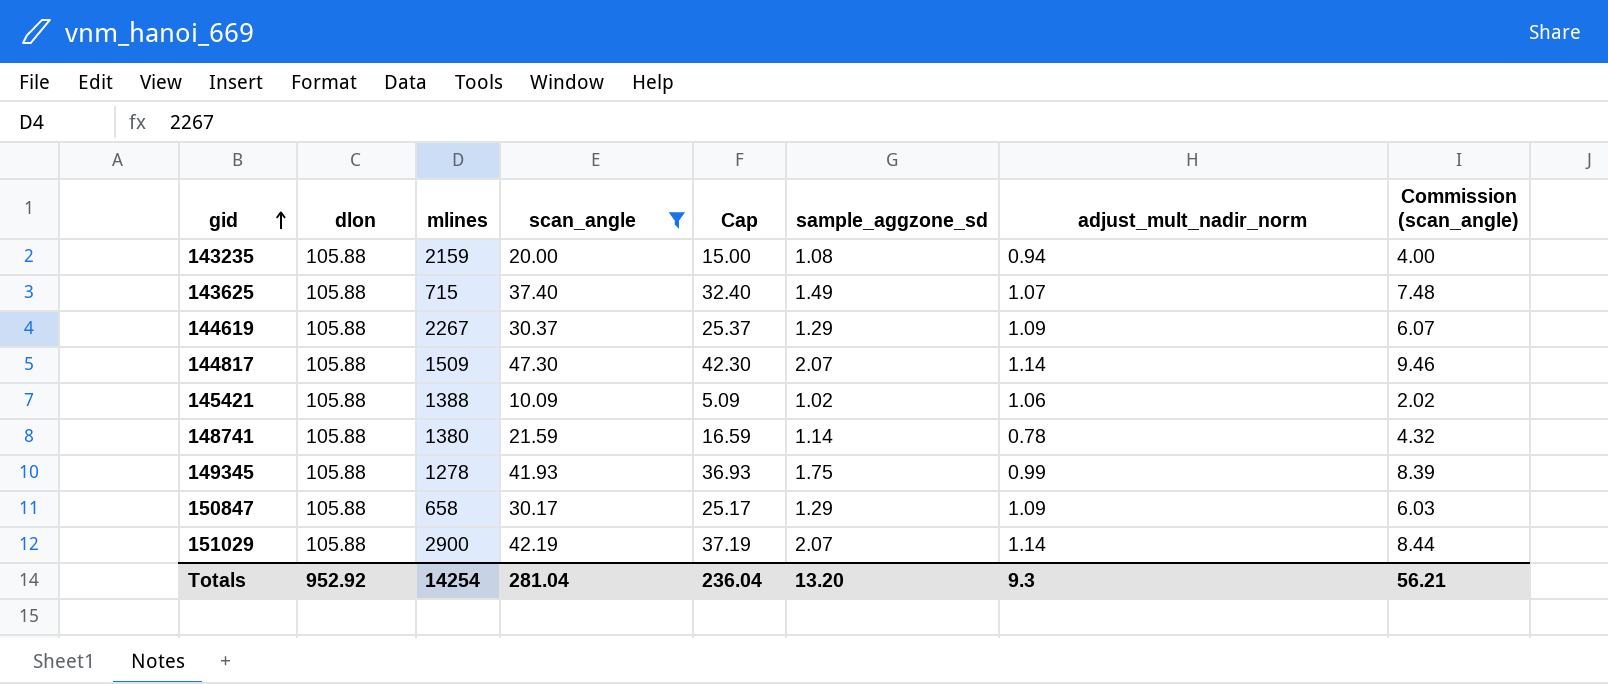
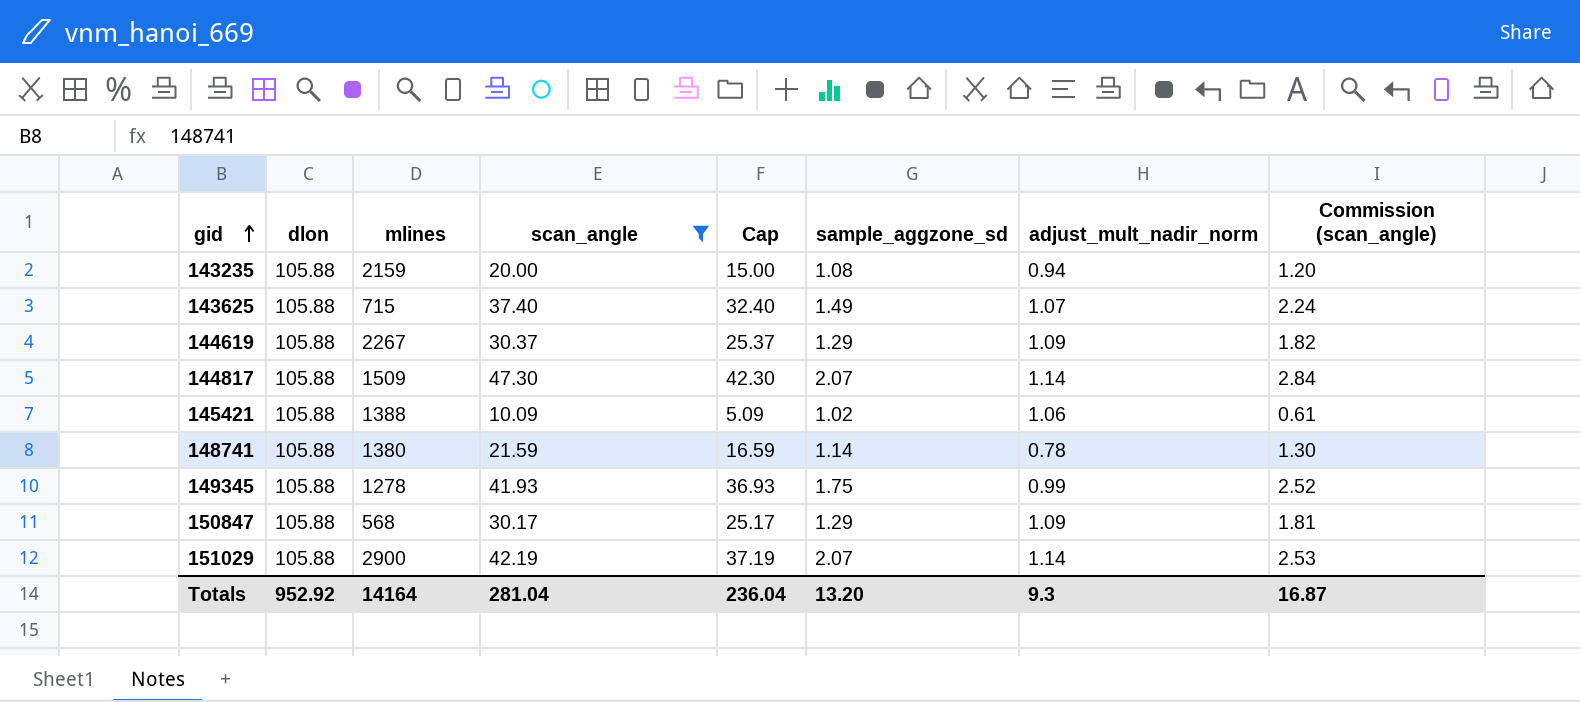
column Commission (scan_angle) | formula: [scan_angle] * 0.2 -> [scan_angle] * 0.06
150847 | mlines: 658 -> 568
Totals | mlines: 14254 -> 14164
Totals | Commission (scan_angle): 56.21 -> 16.87

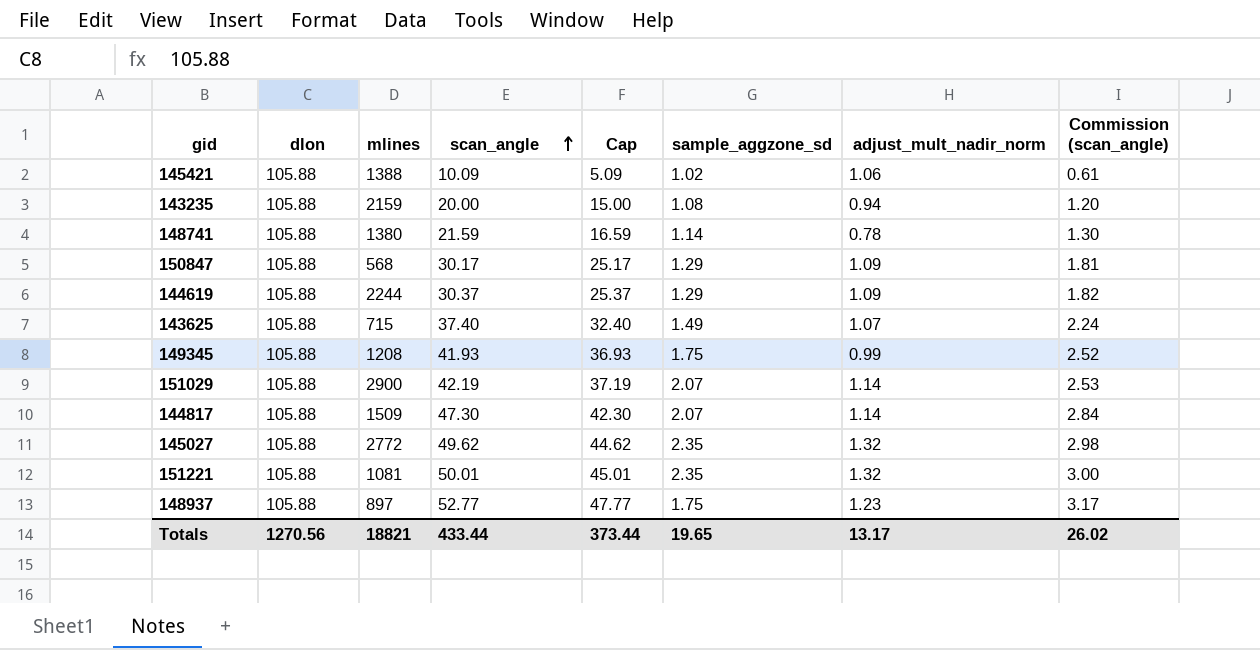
filter: scan_angle <= 47.30 -> none
row order: gid ascending -> scan_angle ascending
144619 | mlines: 2267 -> 2244
149345 | mlines: 1278 -> 1208
Totals | dlon: 952.92 -> 1270.56
Totals | mlines: 14164 -> 18821
Totals | scan_angle: 281.04 -> 433.44
Totals | Cap: 236.04 -> 373.44
Totals | sample_aggzone_sd: 13.20 -> 19.65
Totals | adjust_mult_nadir_norm: 9.3 -> 13.17
Totals | Commission (scan_angle): 16.87 -> 26.02

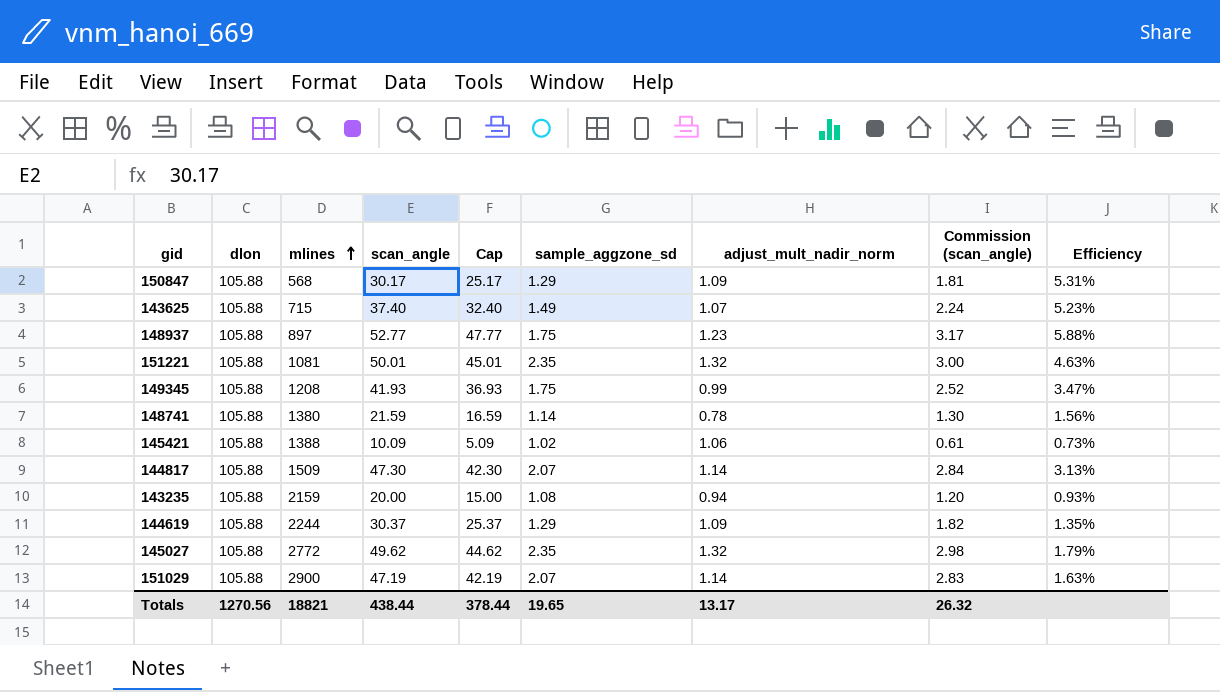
row order: scan_angle ascending -> mlines ascending
column Efficiency | formula: none -> [scan_angle] / [mlines]
151029 | scan_angle: 42.19 -> 47.19
151029 | Cap: 37.19 -> 42.19
151029 | Commission (scan_angle): 2.53 -> 2.83
Totals | scan_angle: 433.44 -> 438.44
Totals | Cap: 373.44 -> 378.44
Totals | Commission (scan_angle): 26.02 -> 26.32

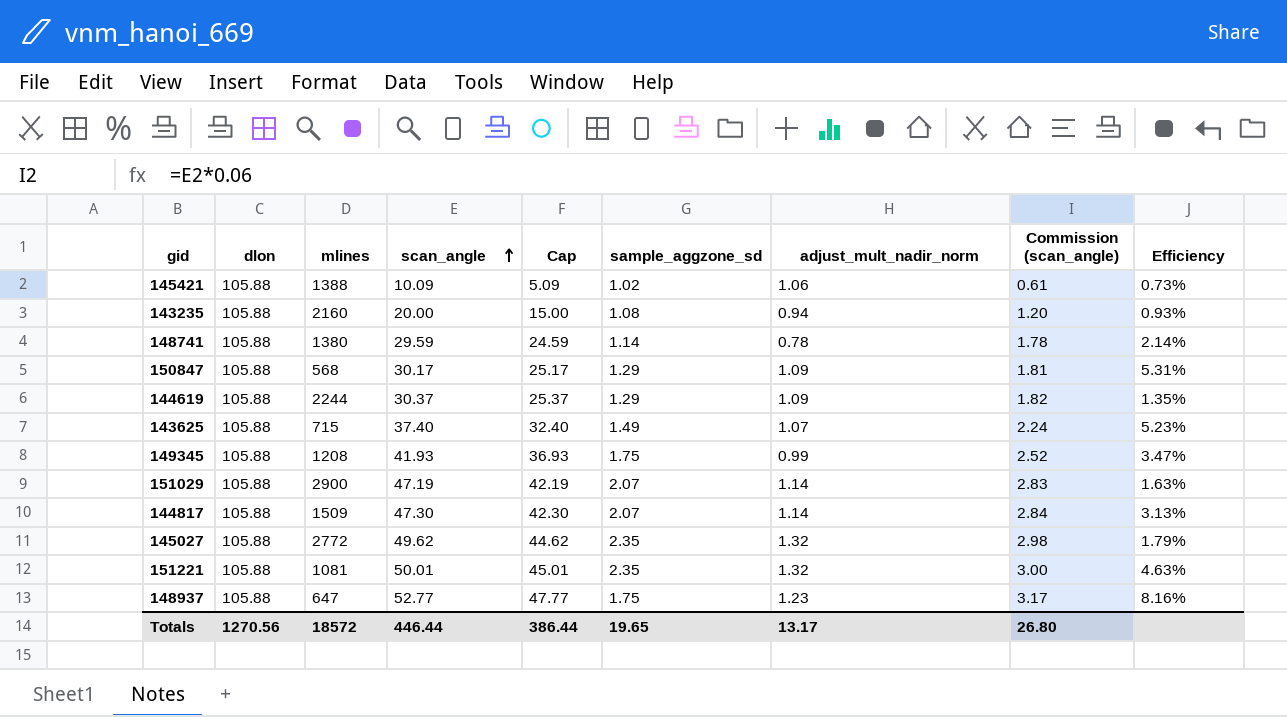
row order: mlines ascending -> scan_angle ascending
143235 | mlines: 2159 -> 2160
148741 | scan_angle: 21.59 -> 29.59
148741 | Cap: 16.59 -> 24.59
148741 | Commission (scan_angle): 1.30 -> 1.78
148741 | Efficiency: 1.56% -> 2.14%
148937 | mlines: 897 -> 647
148937 | Efficiency: 5.88% -> 8.16%
Totals | mlines: 18821 -> 18572
Totals | scan_angle: 438.44 -> 446.44
Totals | Cap: 378.44 -> 386.44
Totals | Commission (scan_angle): 26.32 -> 26.80

